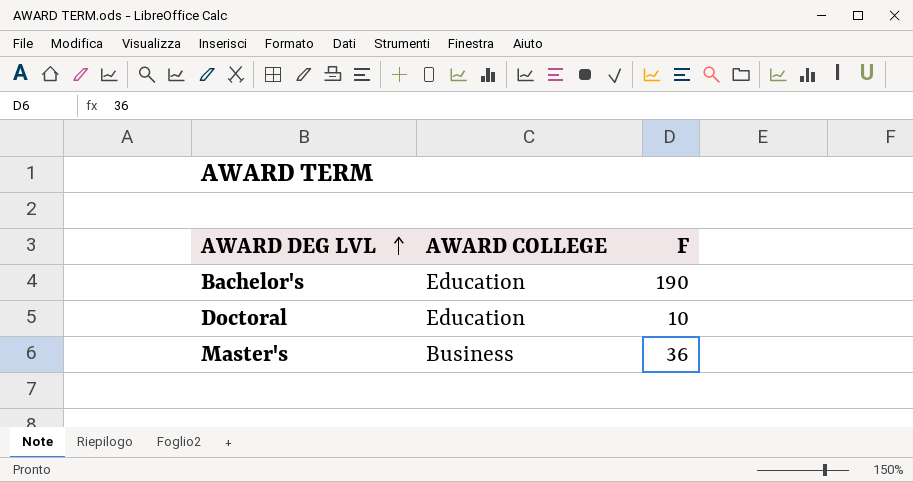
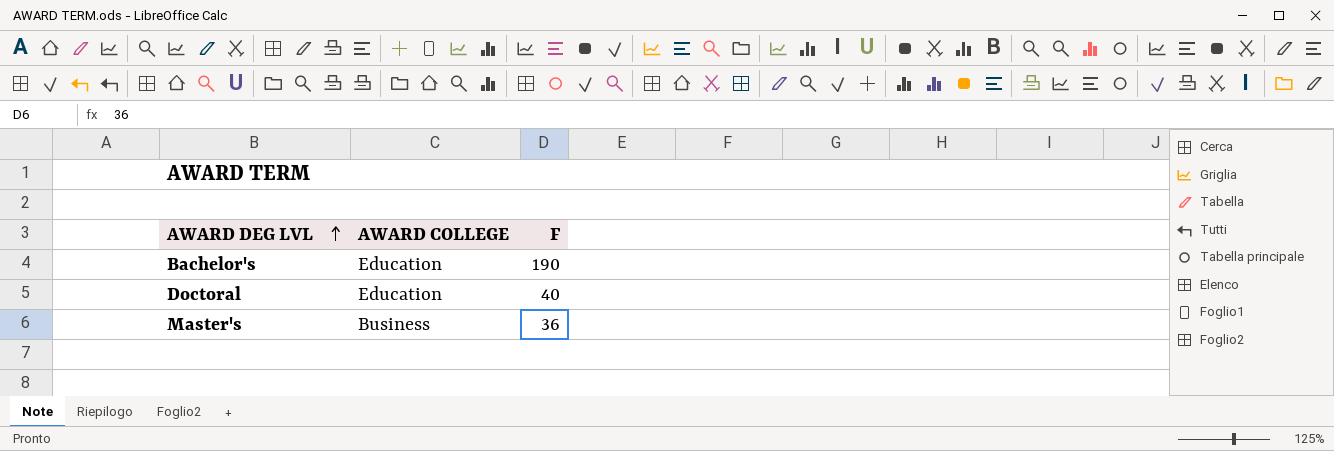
Doctoral | F: 10 -> 40

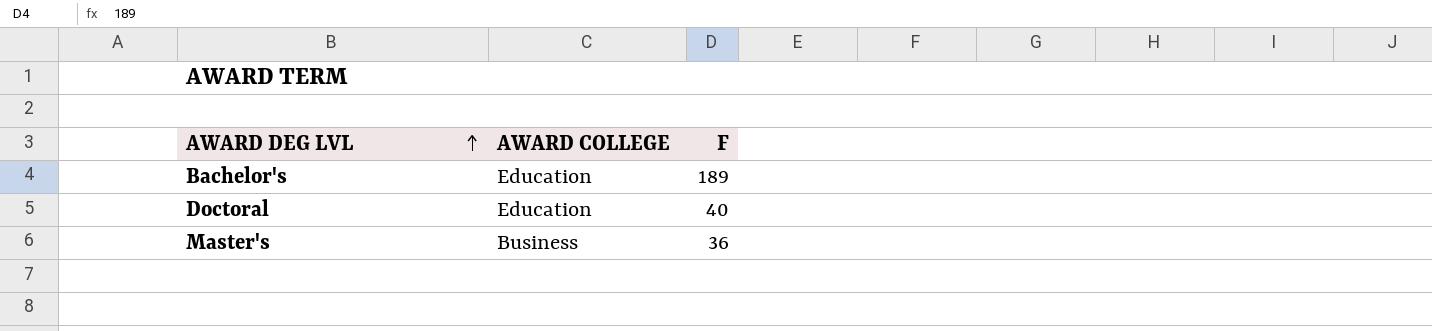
Bachelor's | F: 190 -> 189

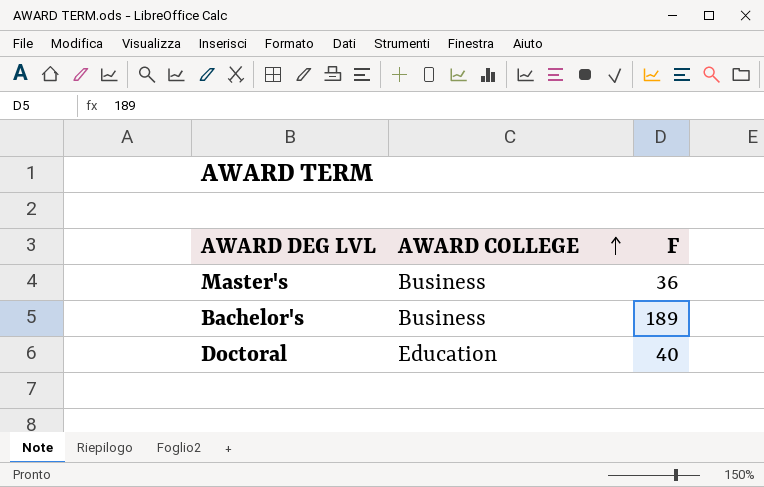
row order: AWARD DEG LVL ascending -> AWARD COLLEGE ascending
Bachelor's | AWARD COLLEGE: Education -> Business

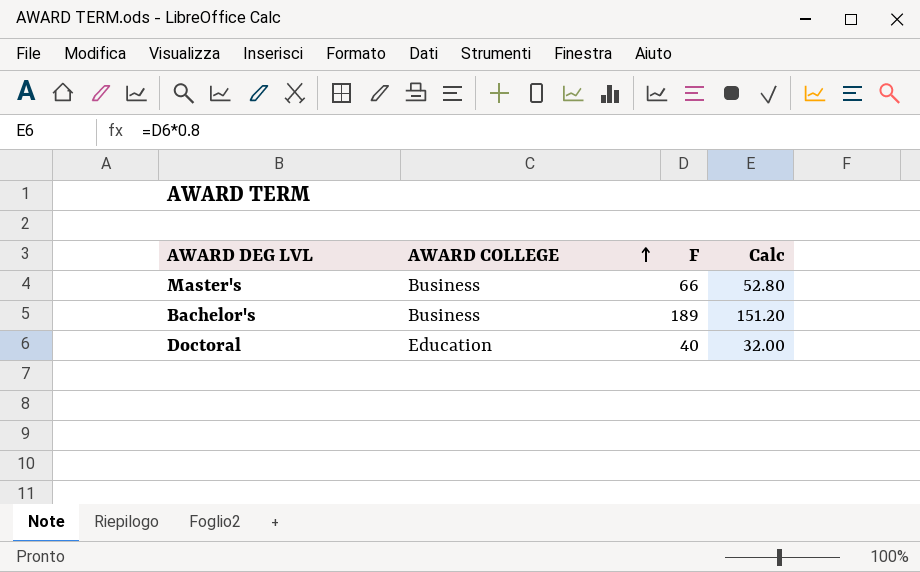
column Calc | formula: none -> [F] * 0.8
Master's | F: 36 -> 66

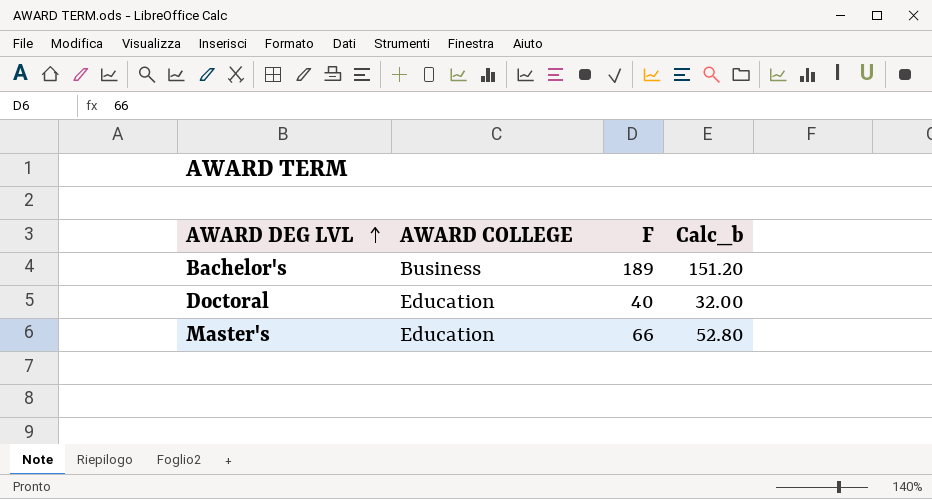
row order: AWARD COLLEGE ascending -> AWARD DEG LVL ascending
column name: Calc -> Calc_b
Master's | AWARD COLLEGE: Business -> Education

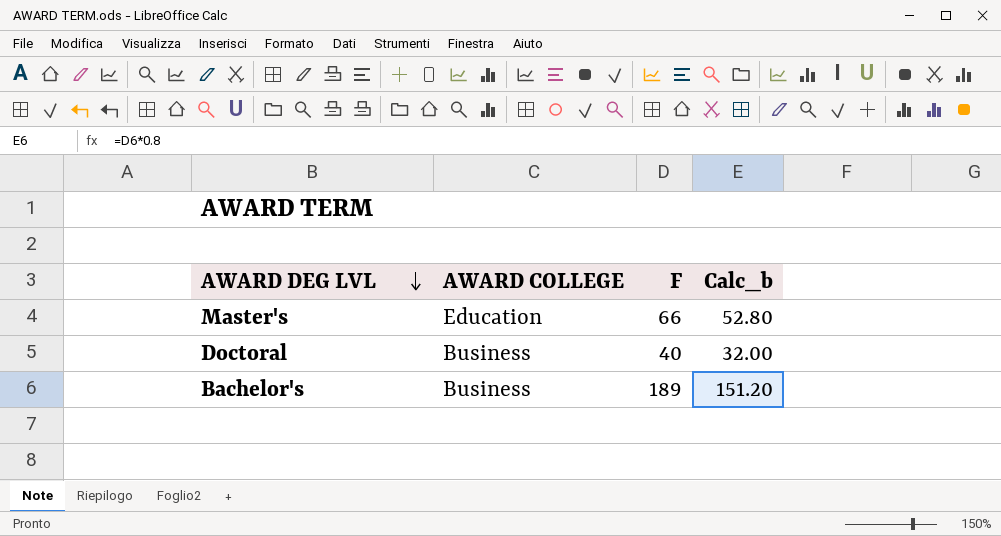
row order: AWARD DEG LVL ascending -> AWARD DEG LVL descending
Doctoral | AWARD COLLEGE: Education -> Business

